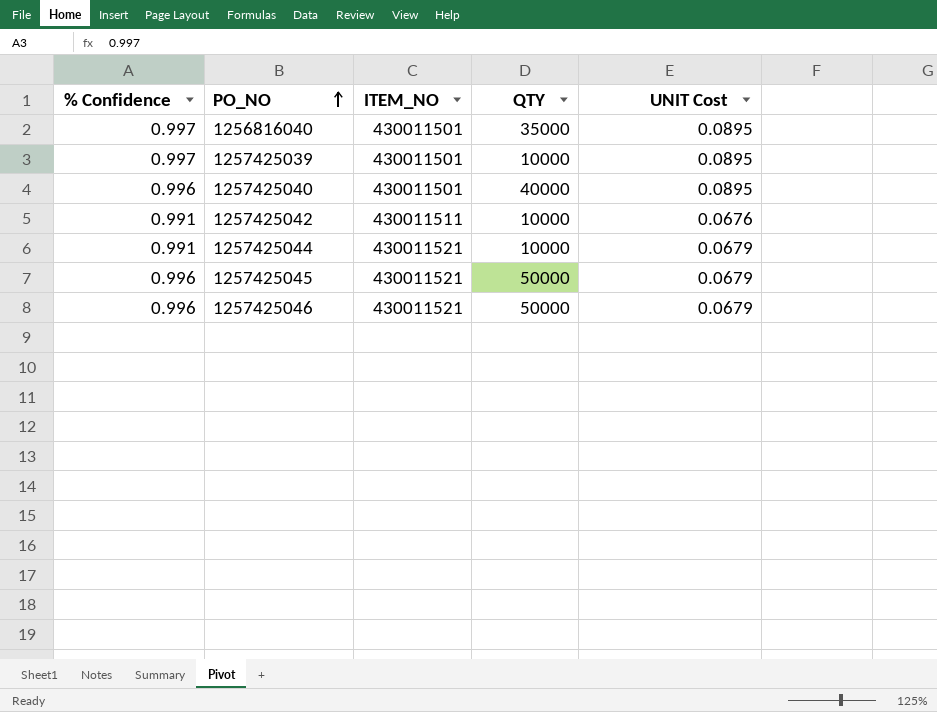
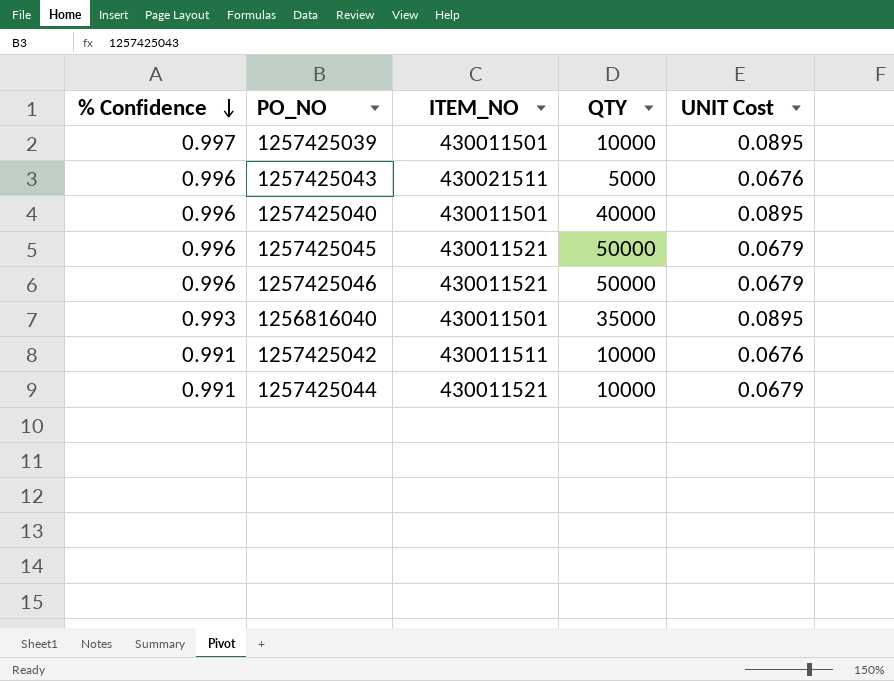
row order: PO_NO ascending -> % Confidence descending
row 1257425043: none -> 0.996 | 430021511 | 5000 | 0.0676
1256816040 | % Confidence: 0.997 -> 0.993

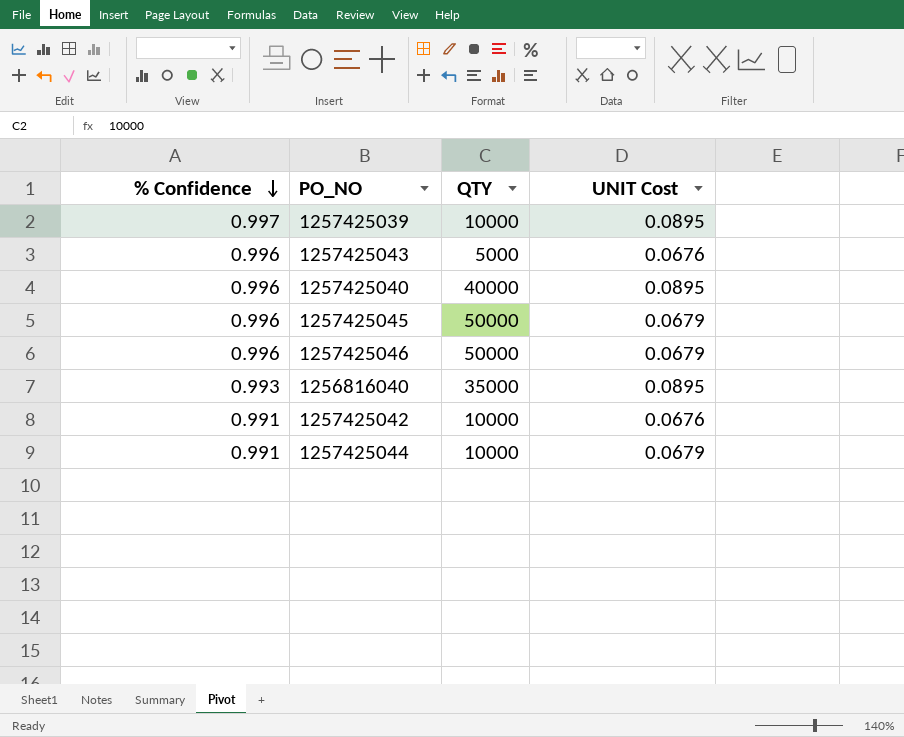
column ITEM_NO | position: 3 -> none

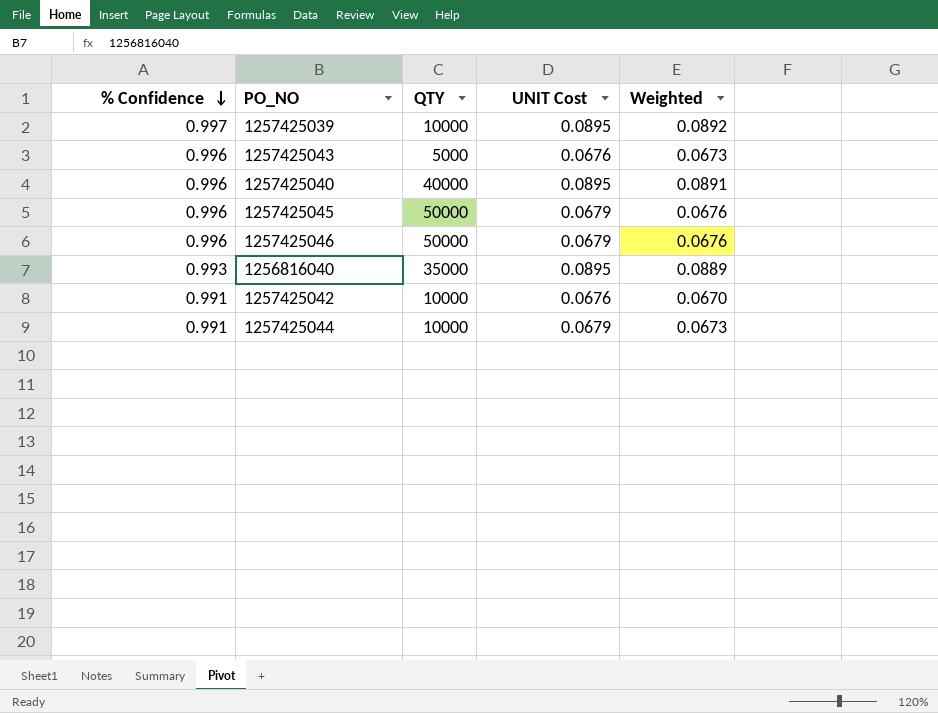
column Weighted | formula: none -> [% Confidence] * [UNIT Cost]

